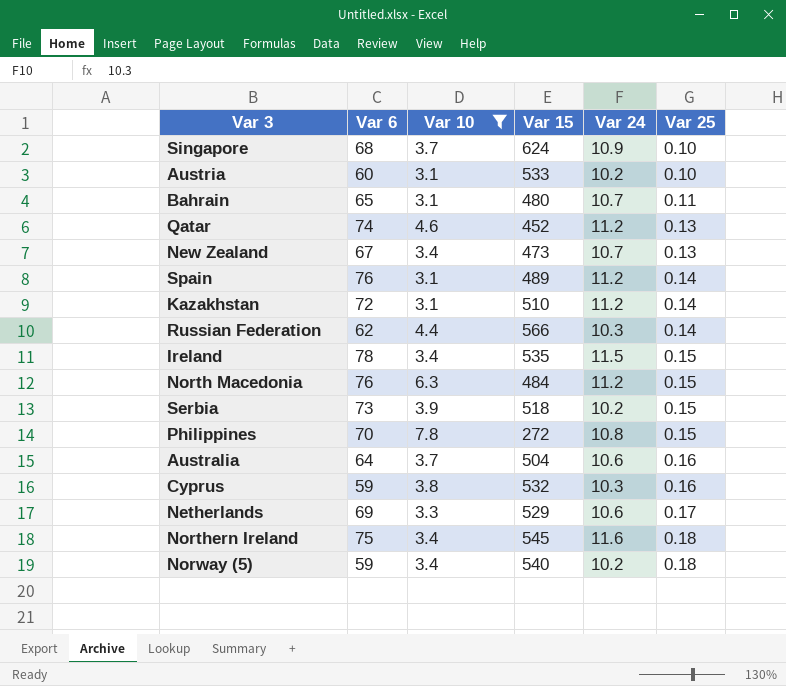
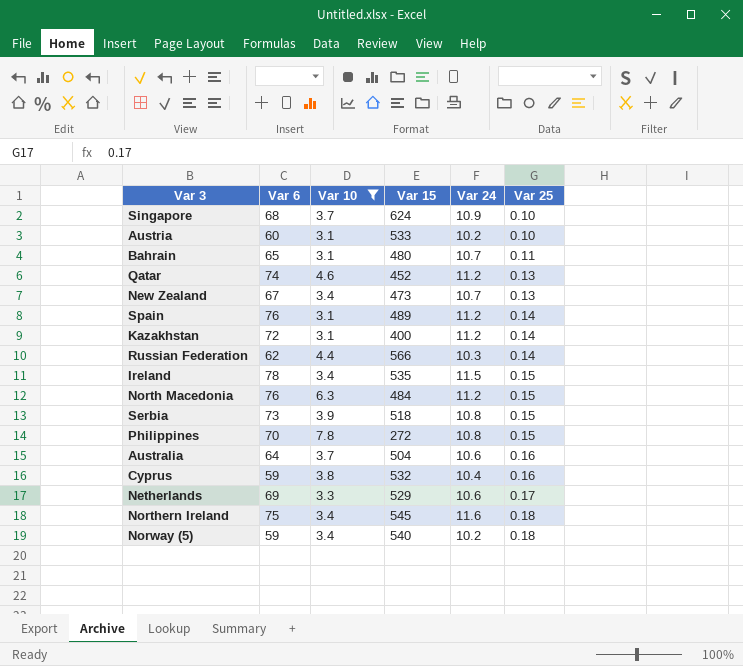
Kazakhstan | Var 15: 510 -> 400
Serbia | Var 24: 10.2 -> 10.8
Cyprus | Var 24: 10.3 -> 10.4

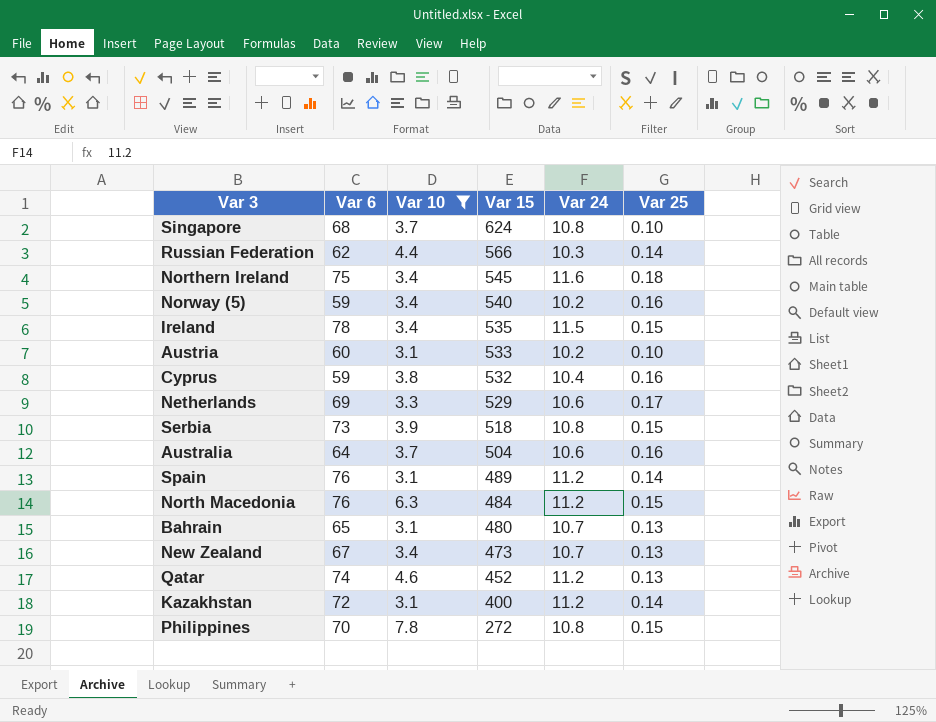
row order: Var 25 ascending -> Var 15 descending
Singapore | Var 24: 10.9 -> 10.8
Norway (5) | Var 25: 0.18 -> 0.16
Bahrain | Var 25: 0.11 -> 0.13

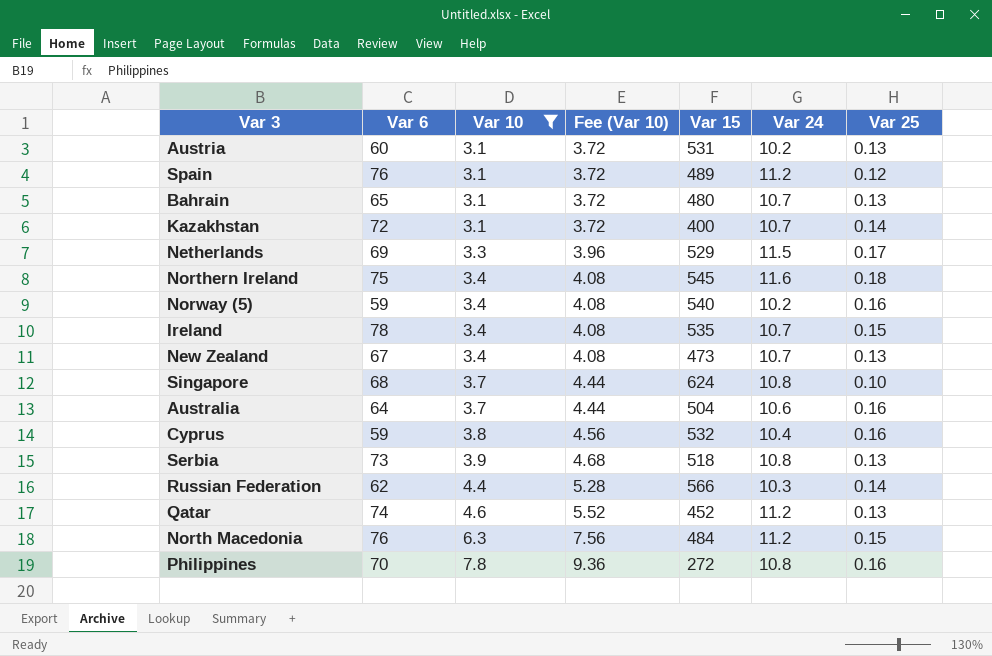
row order: Var 15 descending -> Var 10 ascending
column Fee (Var 10) | formula: none -> [Var 10] * 1.2
Austria | Var 15: 533 -> 531
Austria | Var 25: 0.10 -> 0.13
Spain | Var 25: 0.14 -> 0.12
Kazakhstan | Var 24: 11.2 -> 10.7
Netherlands | Var 24: 10.6 -> 11.5
Ireland | Var 24: 11.5 -> 10.7
Serbia | Var 25: 0.15 -> 0.13
Philippines | Var 25: 0.15 -> 0.16

